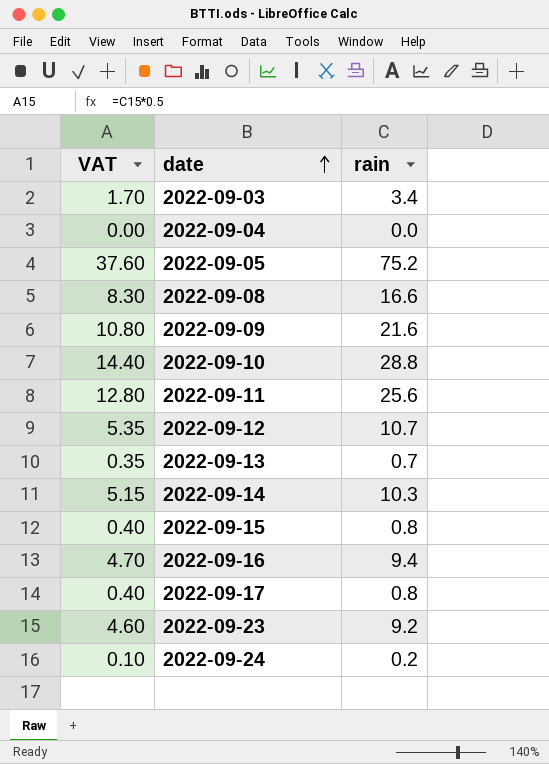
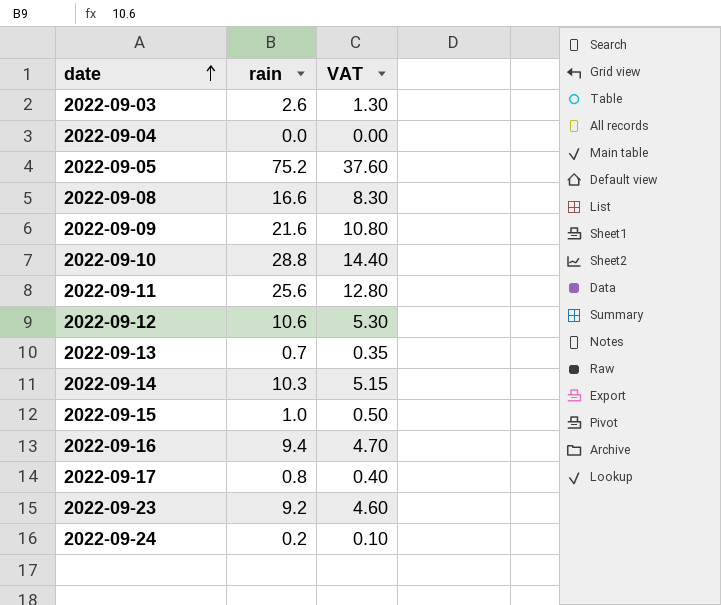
column VAT | position: 1 -> 3
2022-09-03 | rain: 3.4 -> 2.6
2022-09-03 | VAT: 1.70 -> 1.30
2022-09-12 | rain: 10.7 -> 10.6
2022-09-12 | VAT: 5.35 -> 5.30
2022-09-15 | rain: 0.8 -> 1.0
2022-09-15 | VAT: 0.40 -> 0.50

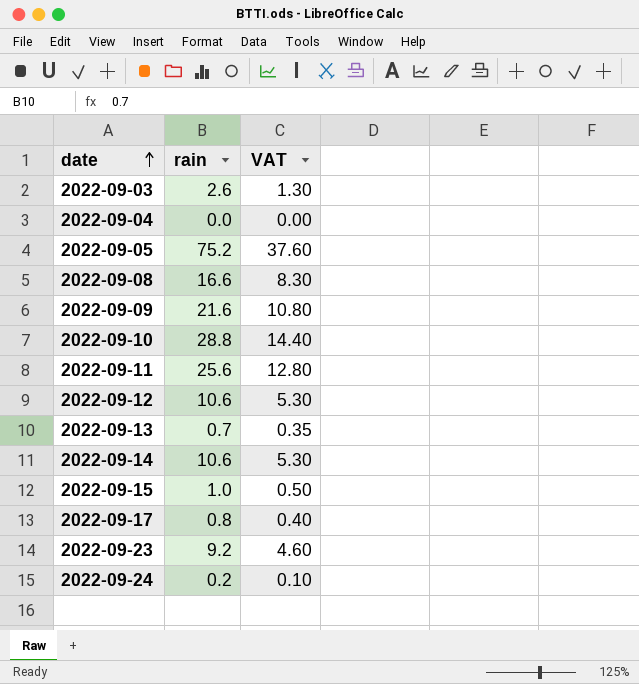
row 2022-09-16: 9.4 | 4.70 -> none
2022-09-14 | rain: 10.3 -> 10.6
2022-09-14 | VAT: 5.15 -> 5.30

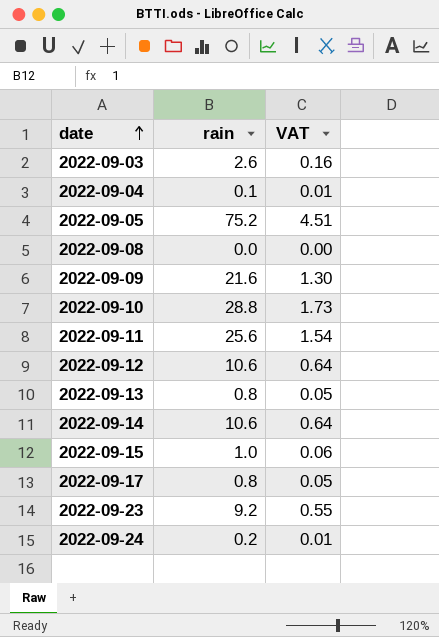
column VAT | formula: [rain] * 0.5 -> [rain] * 0.06
2022-09-04 | rain: 0.0 -> 0.1
2022-09-08 | rain: 16.6 -> 0.0
2022-09-13 | rain: 0.7 -> 0.8

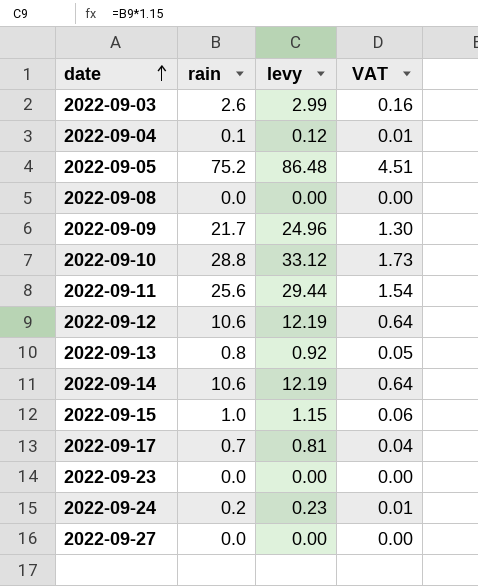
column levy | formula: none -> [rain] * 1.15
2022-09-09 | rain: 21.6 -> 21.7
2022-09-17 | rain: 0.8 -> 0.7
2022-09-17 | VAT: 0.05 -> 0.04
2022-09-23 | rain: 9.2 -> 0.0
2022-09-23 | VAT: 0.55 -> 0.00
row 2022-09-27: none -> 0.0 | 0.00 | 0.00

